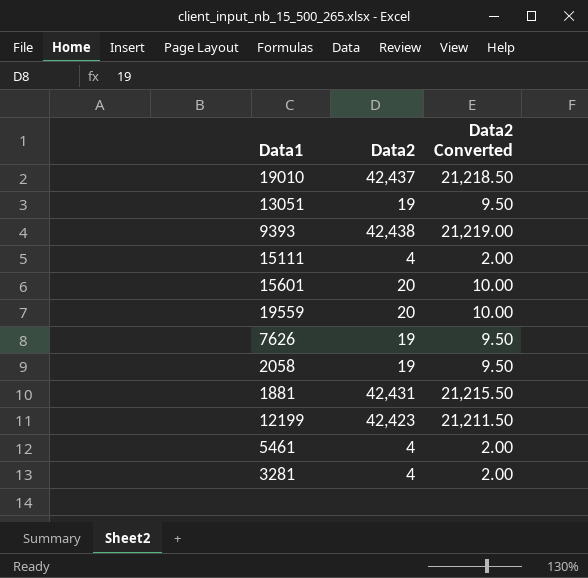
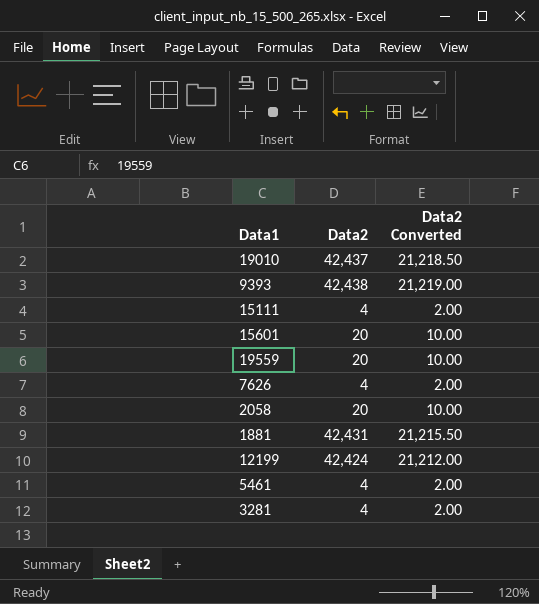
row 13051: 19 | 9.50 -> none
7626 | Data2: 19 -> 4
7626 | Data2 Converted: 9.50 -> 2.00
2058 | Data2: 19 -> 20
2058 | Data2 Converted: 9.50 -> 10.00
12199 | Data2: 42,423 -> 42,424
12199 | Data2 Converted: 21,211.50 -> 21,212.00

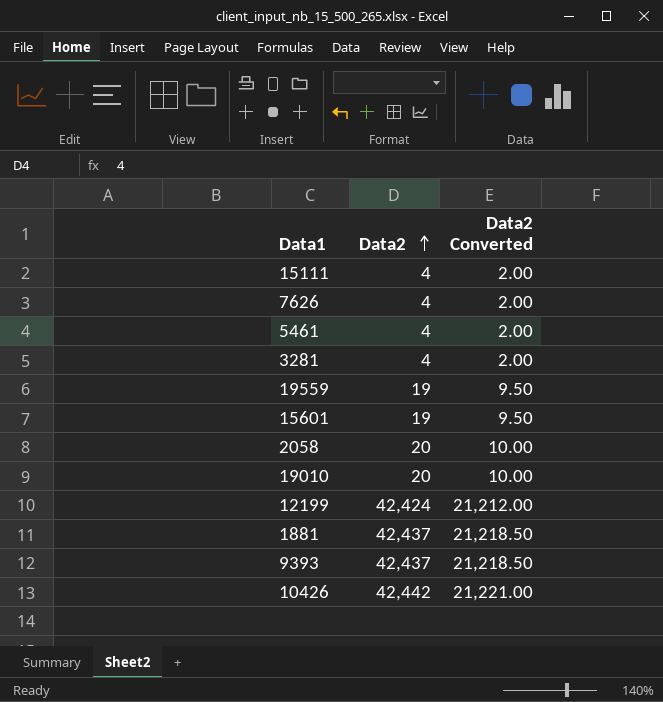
row order: none -> Data2 ascending
19559 | Data2: 20 -> 19
19559 | Data2 Converted: 10.00 -> 9.50
15601 | Data2: 20 -> 19
15601 | Data2 Converted: 10.00 -> 9.50
19010 | Data2: 42,437 -> 20
19010 | Data2 Converted: 21,218.50 -> 10.00
1881 | Data2: 42,431 -> 42,437
1881 | Data2 Converted: 21,215.50 -> 21,218.50
9393 | Data2: 42,438 -> 42,437
9393 | Data2 Converted: 21,219.00 -> 21,218.50
row 10426: none -> 42,442 | 21,221.00

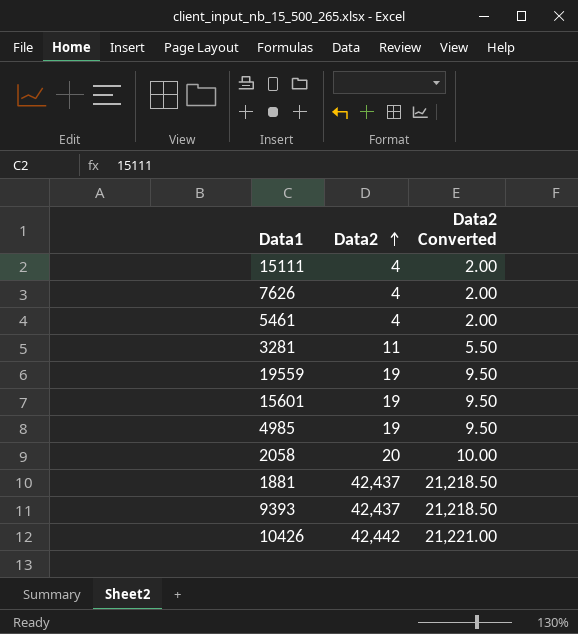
row 19010: 20 | 10.00 -> none
row 12199: 42,424 | 21,212.00 -> none
3281 | Data2: 4 -> 11
3281 | Data2 Converted: 2.00 -> 5.50
row 4985: none -> 19 | 9.50

